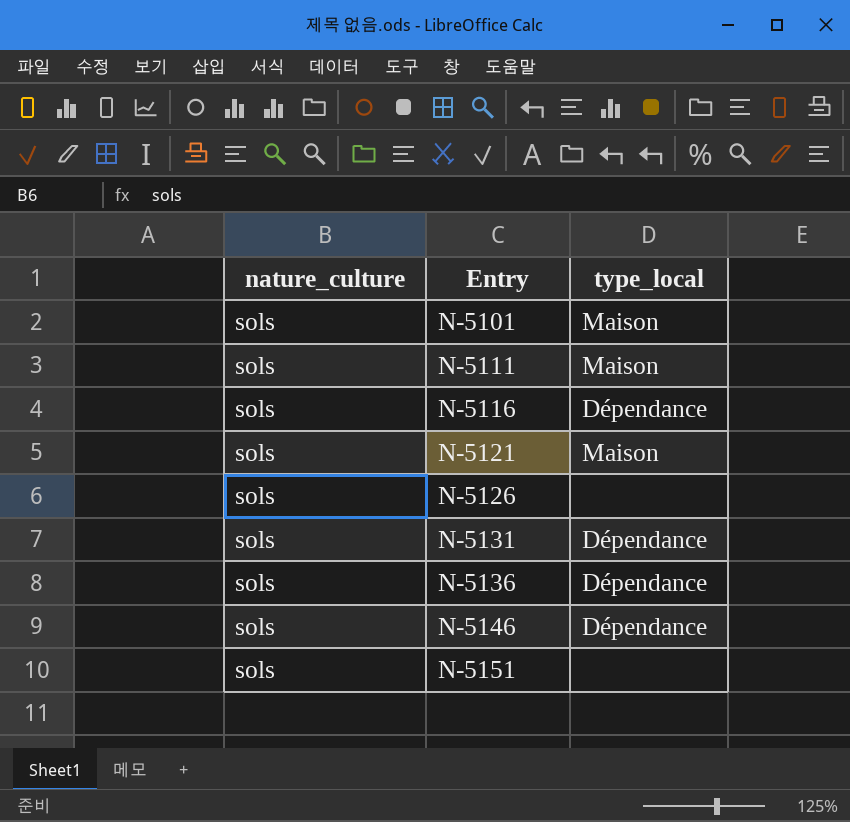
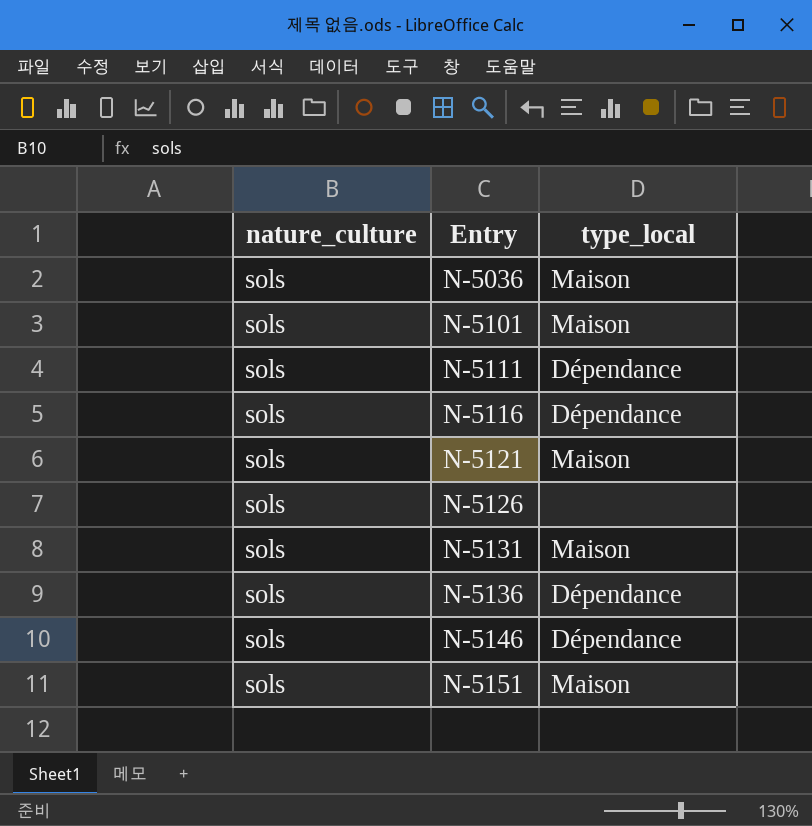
row N-5036: none -> sols | Maison
N-5111 | type_local: Maison -> Dépendance
N-5131 | type_local: Dépendance -> Maison
N-5151 | type_local: none -> Maison

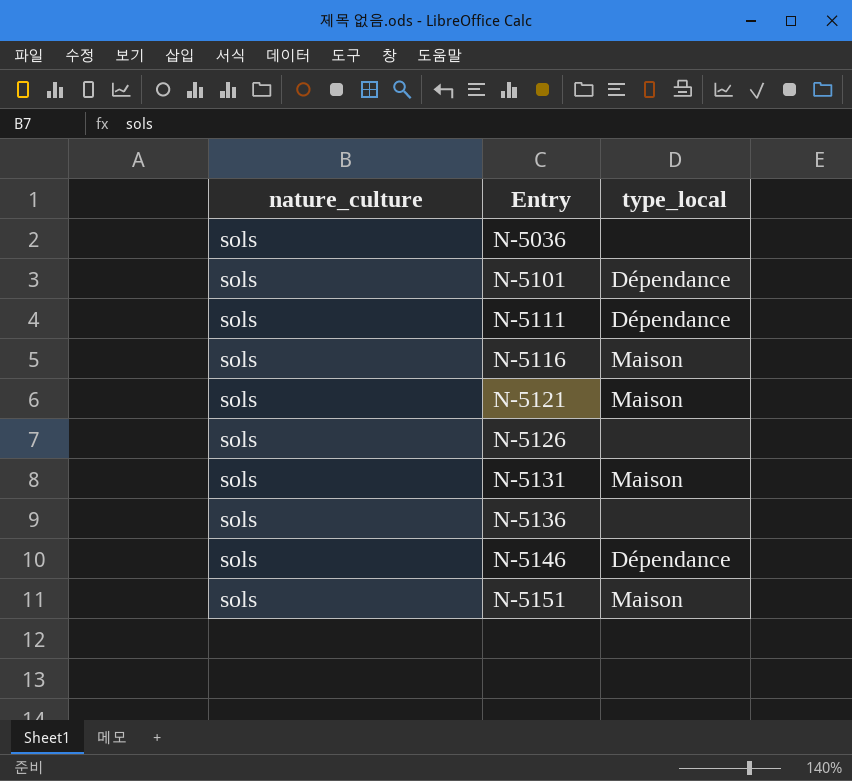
N-5036 | type_local: Maison -> none
N-5101 | type_local: Maison -> Dépendance
N-5116 | type_local: Dépendance -> Maison
N-5136 | type_local: Dépendance -> none

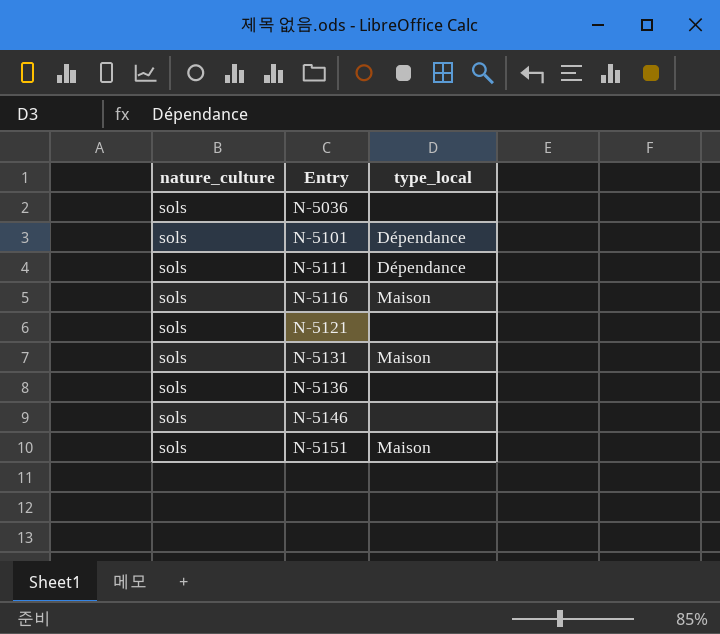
row N-5126: sols | none -> none
N-5121 | type_local: Maison -> none
N-5146 | type_local: Dépendance -> none

